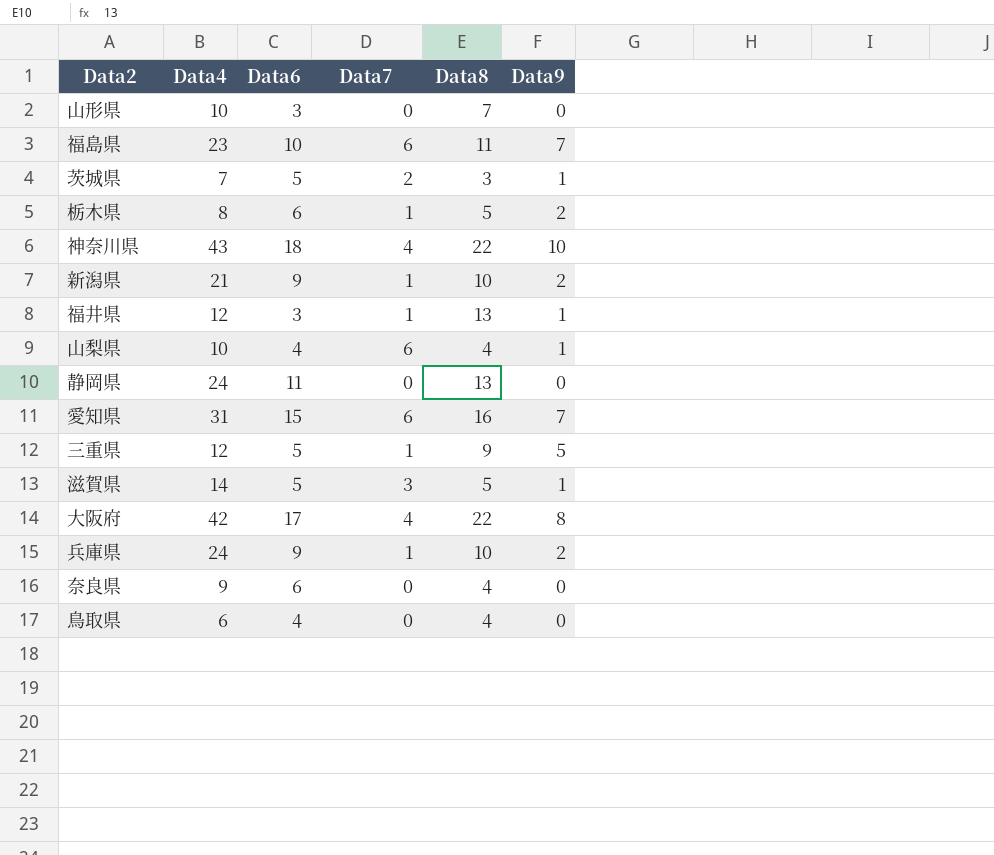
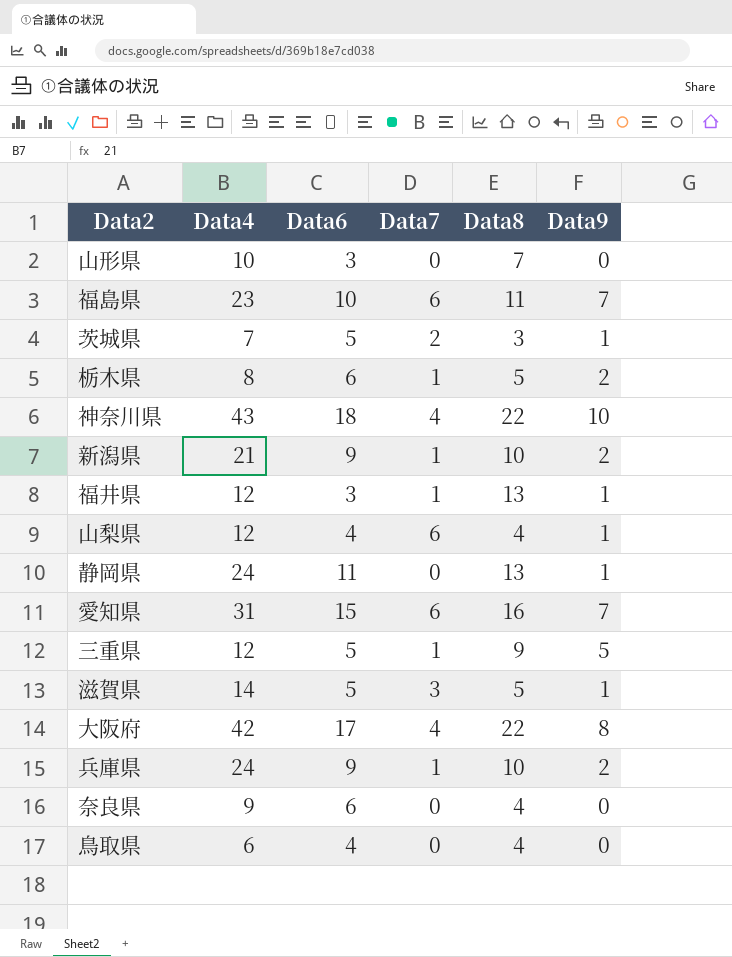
山梨県 | Data4: 10 -> 12
静岡県 | Data9: 0 -> 1

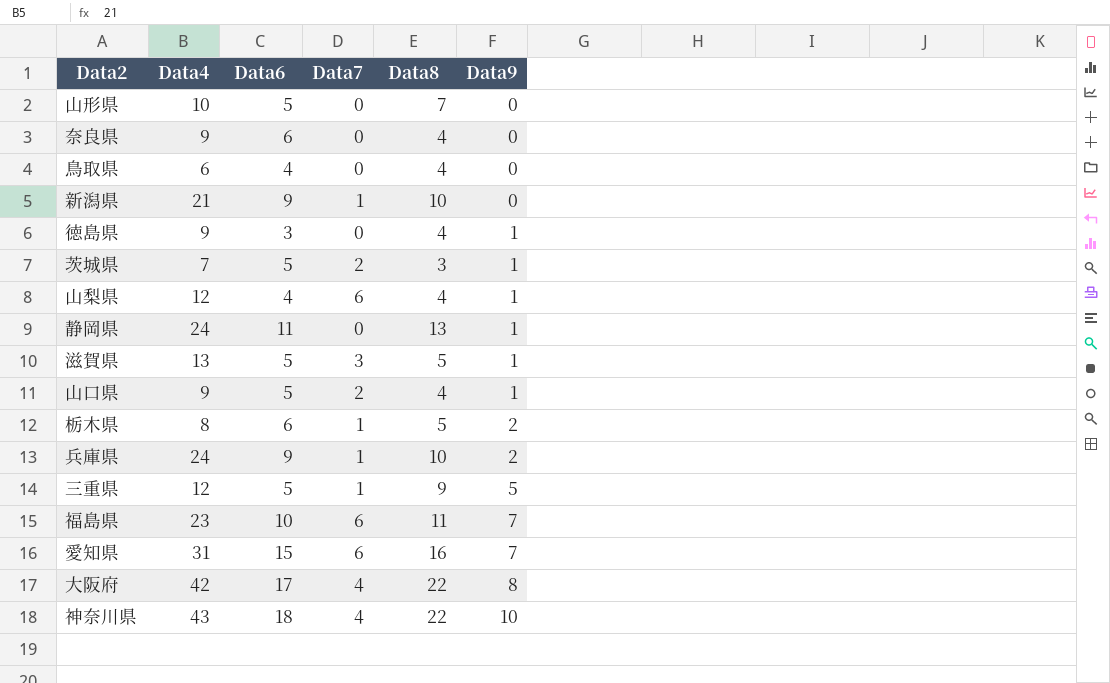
row order: none -> Data9 ascending
row 福井県: 12 | 3 | 1 | 13 | 1 -> none
山形県 | Data6: 3 -> 5
新潟県 | Data9: 2 -> 0
row 徳島県: none -> 9 | 3 | 0 | 4 | 1
滋賀県 | Data4: 14 -> 13
row 山口県: none -> 9 | 5 | 2 | 4 | 1

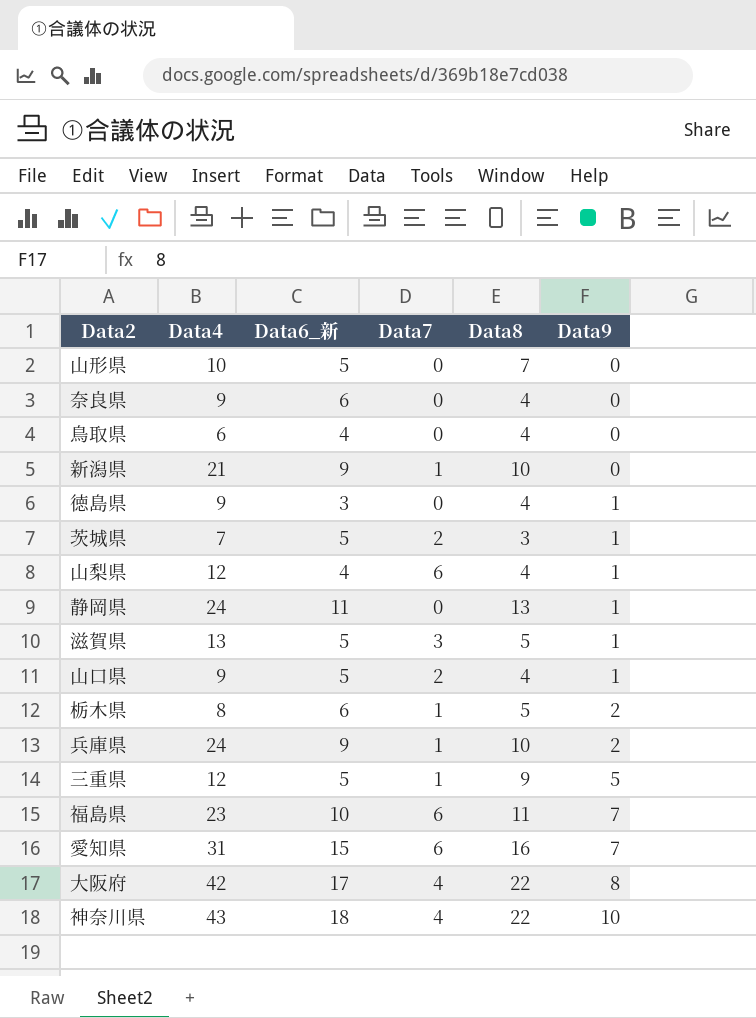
column name: Data6 -> Data6_新

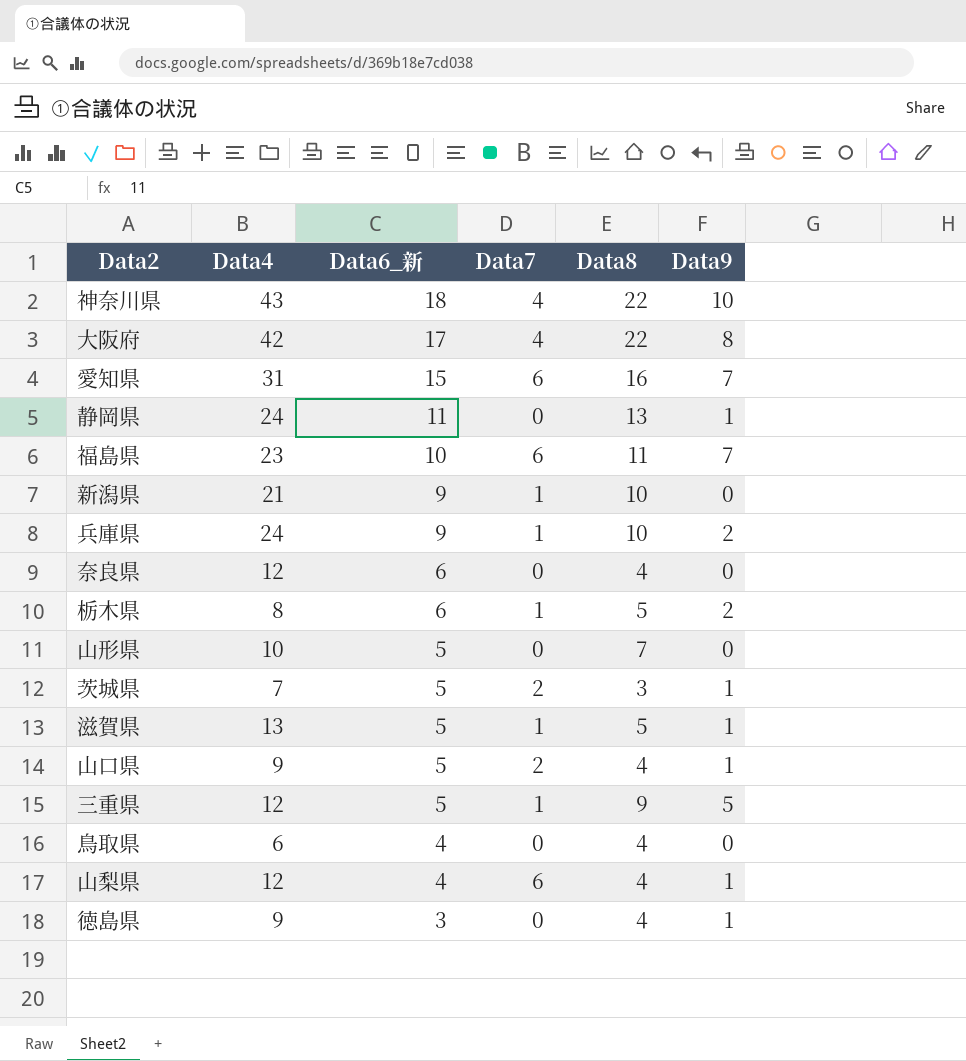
row order: Data9 ascending -> Data6_新 descending
奈良県 | Data4: 9 -> 12
滋賀県 | Data7: 3 -> 1

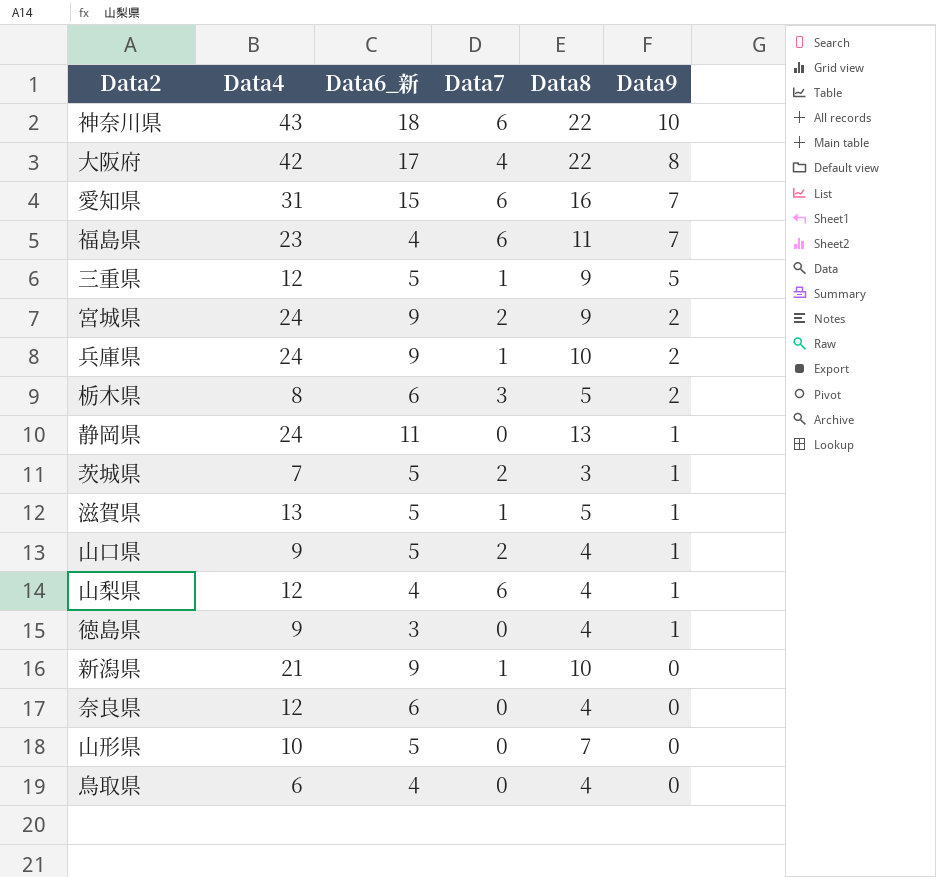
row order: Data6_新 descending -> Data9 descending
神奈川県 | Data7: 4 -> 6
福島県 | Data6_新: 10 -> 4
row 宮城県: none -> 24 | 9 | 2 | 9 | 2
栃木県 | Data7: 1 -> 3

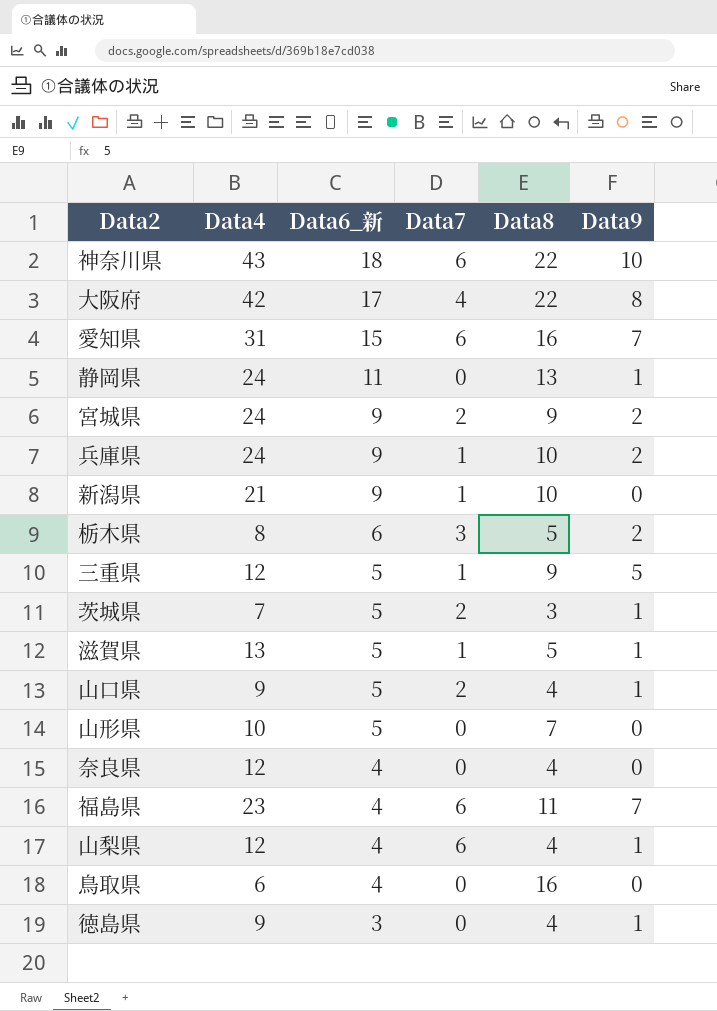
row order: Data9 descending -> Data6_新 descending
奈良県 | Data6_新: 6 -> 4
鳥取県 | Data8: 4 -> 16

